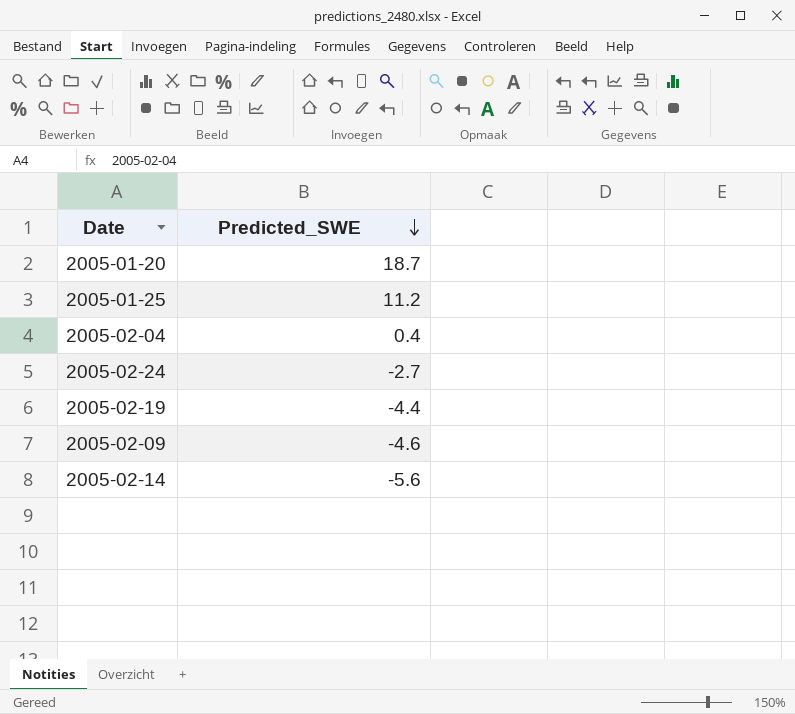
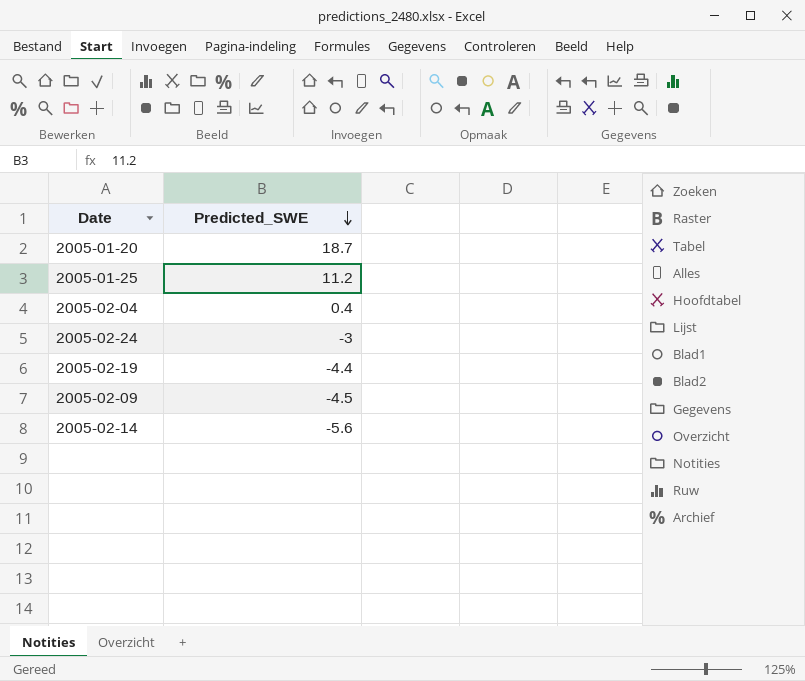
2005-02-24 | Predicted_SWE: -2.7 -> -3
2005-02-09 | Predicted_SWE: -4.6 -> -4.5

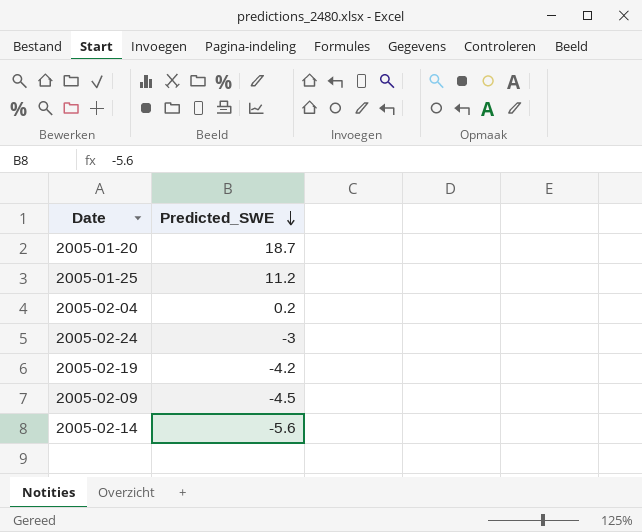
2005-02-04 | Predicted_SWE: 0.4 -> 0.2
2005-02-19 | Predicted_SWE: -4.4 -> -4.2

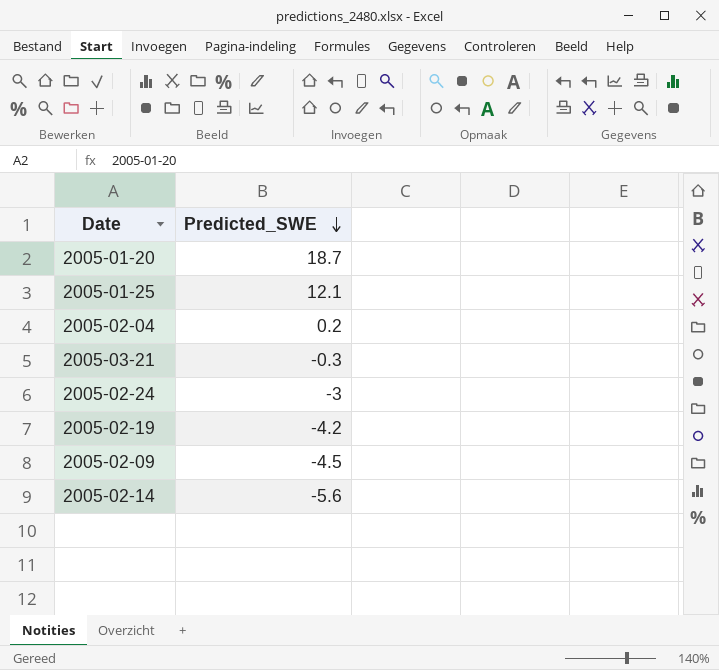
2005-01-25 | Predicted_SWE: 11.2 -> 12.1
row 2005-03-21: none -> -0.3

